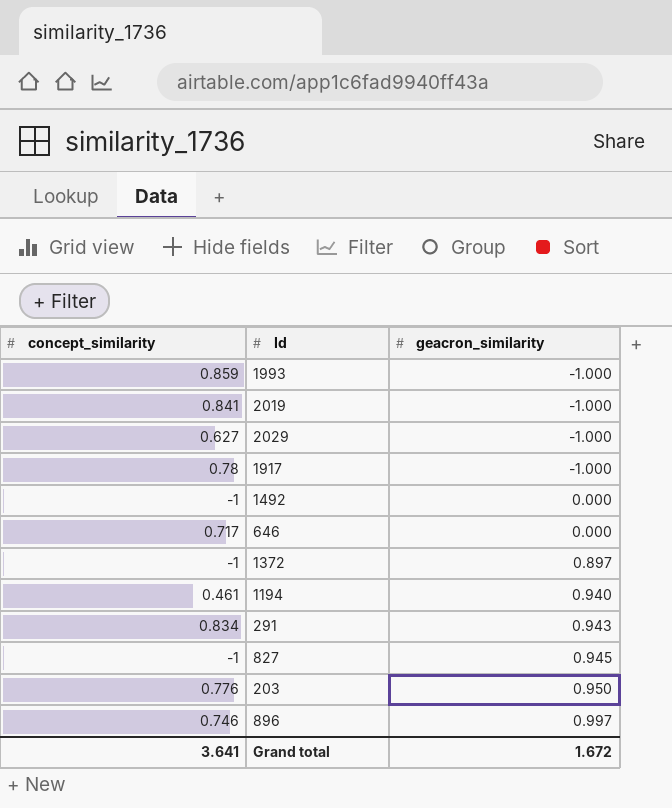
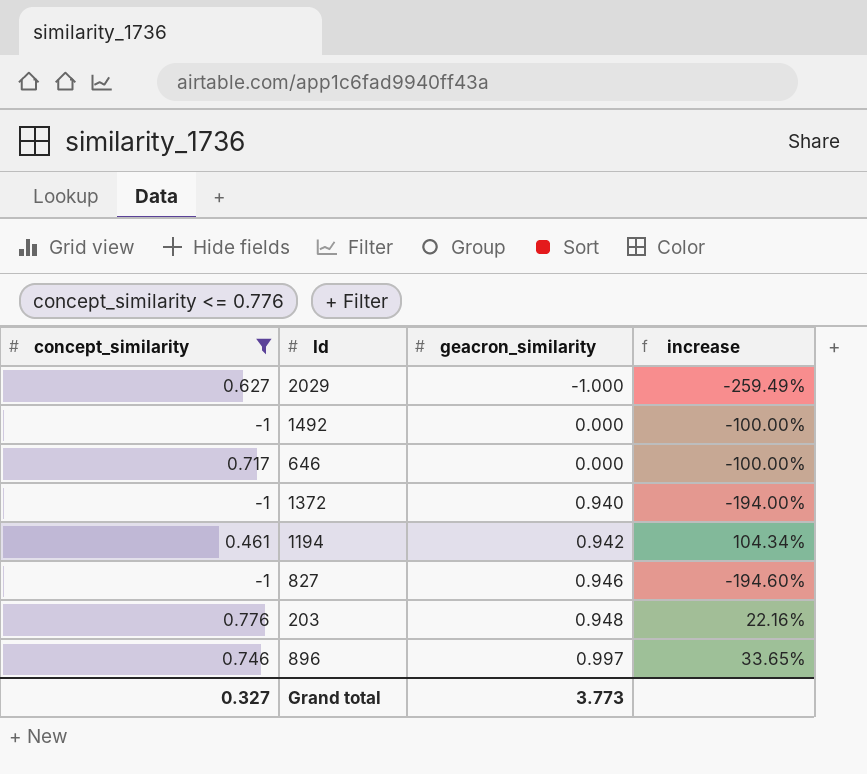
filter: none -> concept_similarity <= 0.776
column increase | formula: none -> ([geacron_similarity] - [concept_similarity]) / [concept_similarity]
1372 | geacron_similarity: 0.897 -> 0.940
1194 | geacron_similarity: 0.940 -> 0.942
827 | geacron_similarity: 0.945 -> 0.946
203 | geacron_similarity: 0.950 -> 0.948
Grand total | concept_similarity: 3.641 -> 0.327
Grand total | geacron_similarity: 1.672 -> 3.773

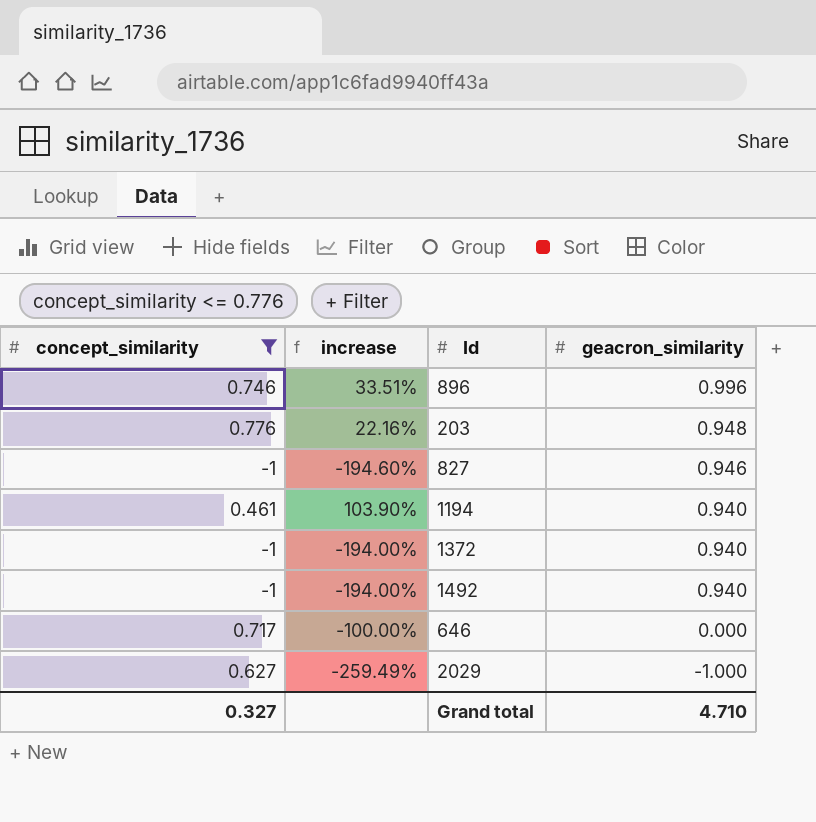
row order: geacron_similarity ascending -> geacron_similarity descending
column increase | position: 4 -> 2
896 | increase: 33.65% -> 33.51%
896 | geacron_similarity: 0.997 -> 0.996
1194 | increase: 104.34% -> 103.90%
1194 | geacron_similarity: 0.942 -> 0.940
1492 | increase: -100.00% -> -194.00%
1492 | geacron_similarity: 0.000 -> 0.940
Grand total | geacron_similarity: 3.773 -> 4.710

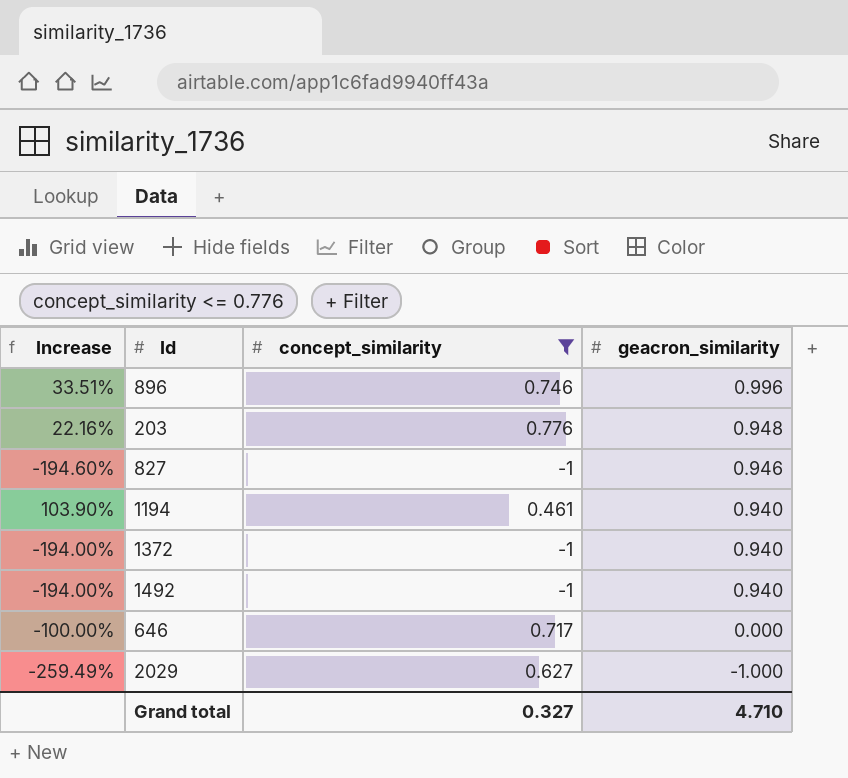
column name: increase -> Increase
column concept_similarity | position: 1 -> 3

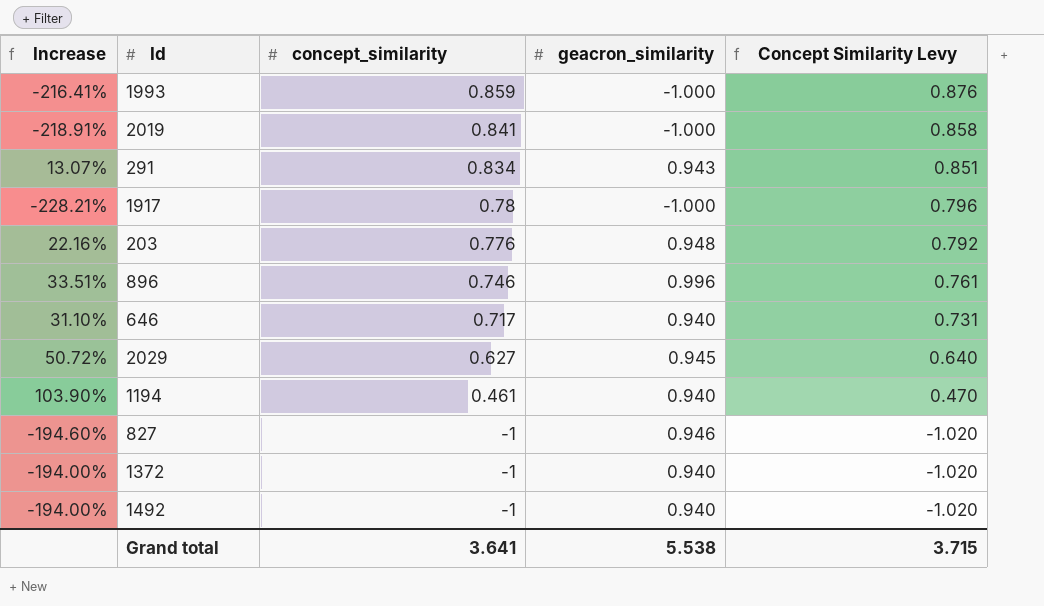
filter: concept_similarity <= 0.776 -> none
row order: geacron_similarity descending -> concept_similarity descending
column Concept Similarity Levy | formula: none -> [concept_similarity] * 1.02
646 | Increase: -100.00% -> 31.10%
646 | geacron_similarity: 0.000 -> 0.940
2029 | Increase: -259.49% -> 50.72%
2029 | geacron_similarity: -1.000 -> 0.945
Grand total | concept_similarity: 0.327 -> 3.641
Grand total | geacron_similarity: 4.710 -> 5.538

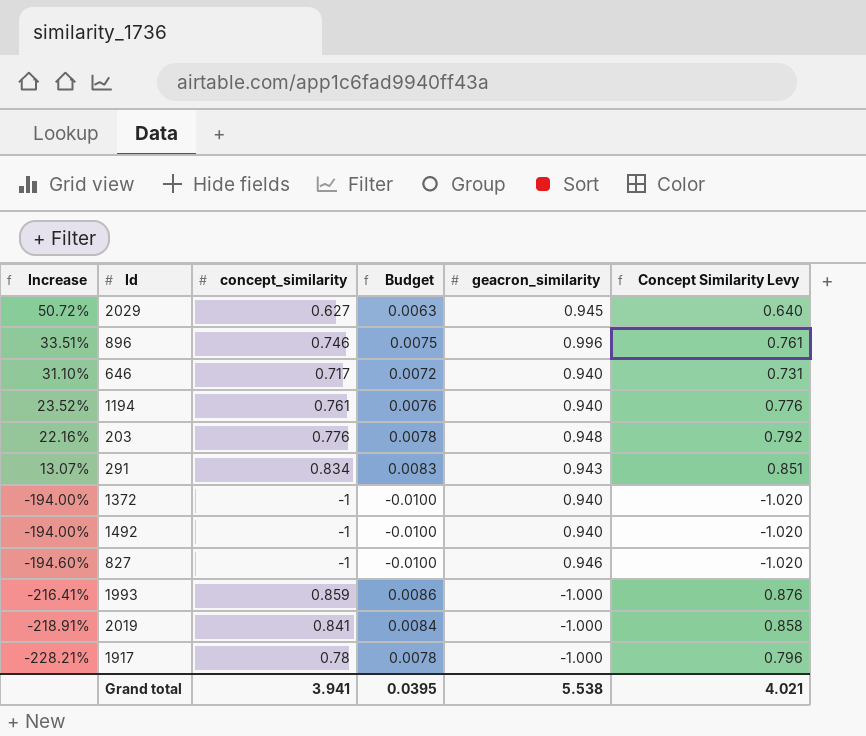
row order: concept_similarity descending -> Increase descending
column Budget | formula: none -> [concept_similarity] * 0.01
1194 | Increase: 103.90% -> 23.52%
1194 | concept_similarity: 0.461 -> 0.761
1194 | Concept Similarity Levy: 0.470 -> 0.776
Grand total | concept_similarity: 3.641 -> 3.941
Grand total | Concept Similarity Levy: 3.715 -> 4.021

